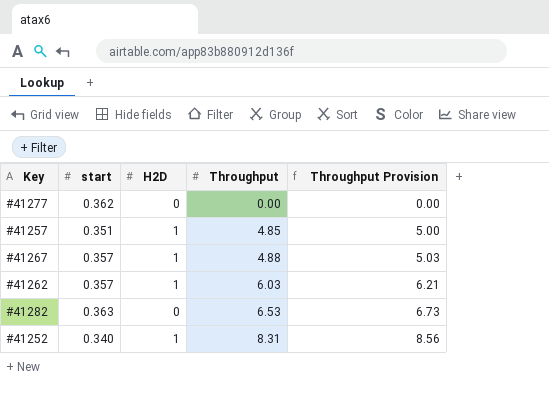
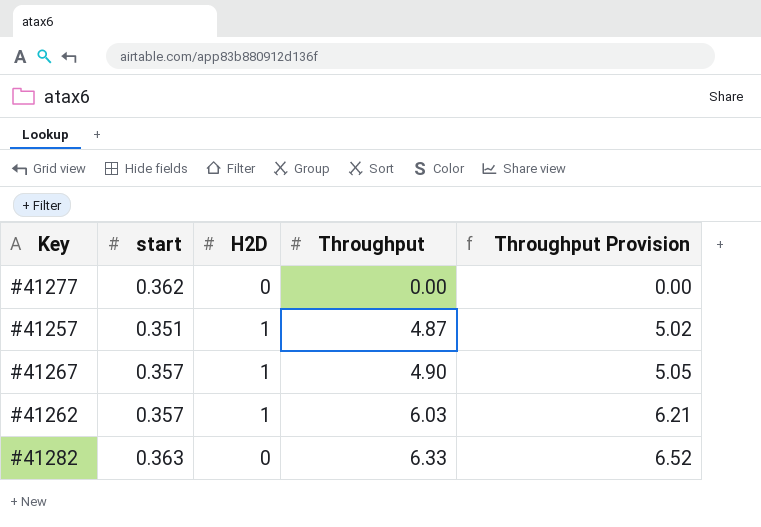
row #41252: 0.340 | 1 | 8.31 | 8.56 -> none
#41257 | Throughput: 4.85 -> 4.87
#41257 | Throughput Provision: 5.00 -> 5.02
#41267 | Throughput: 4.88 -> 4.90
#41267 | Throughput Provision: 5.03 -> 5.05
#41282 | Throughput: 6.53 -> 6.33
#41282 | Throughput Provision: 6.73 -> 6.52

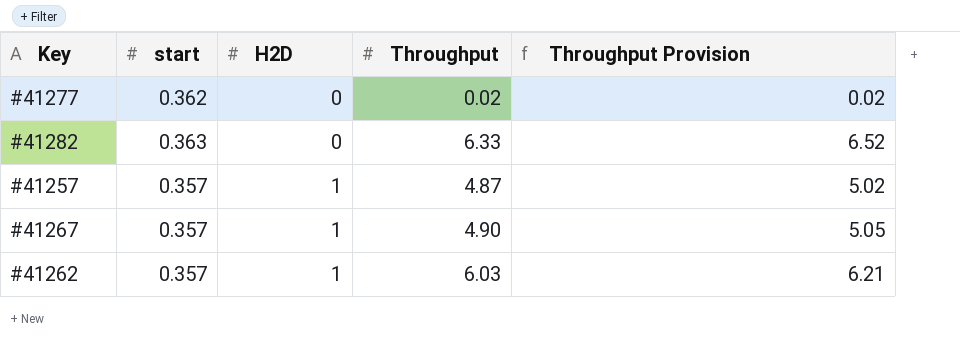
row order: Throughput ascending -> H2D ascending
#41277 | Throughput: 0.00 -> 0.02
#41277 | Throughput Provision: 0.00 -> 0.02
#41257 | start: 0.351 -> 0.357

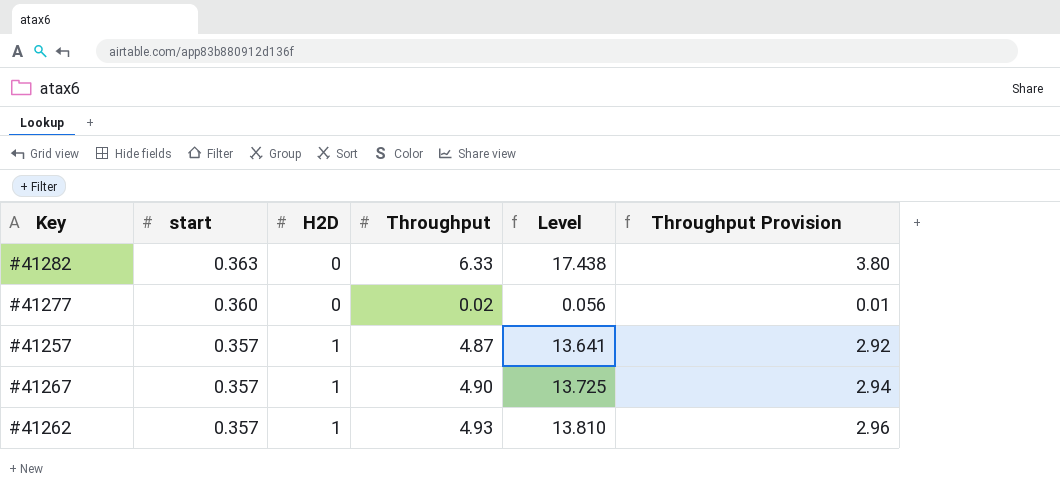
row order: H2D ascending -> start descending
column Level | formula: none -> [Throughput] / [start]
column Throughput Provision | formula: [Throughput] * 1.03 -> [Throughput] * 0.6
#41277 | start: 0.362 -> 0.360
#41262 | Throughput: 6.03 -> 4.93

